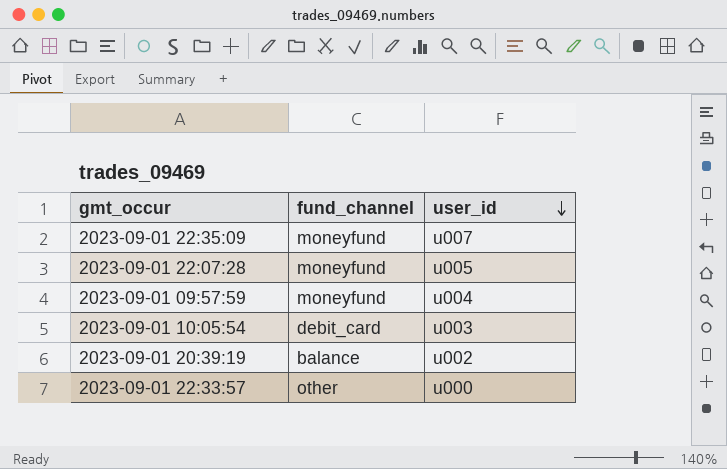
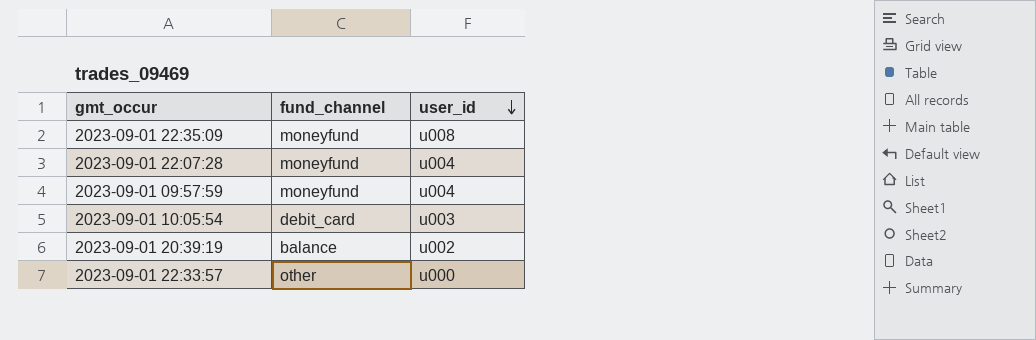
2023-09-01 22:35:09 | user_id: u007 -> u008
2023-09-01 22:07:28 | user_id: u005 -> u004

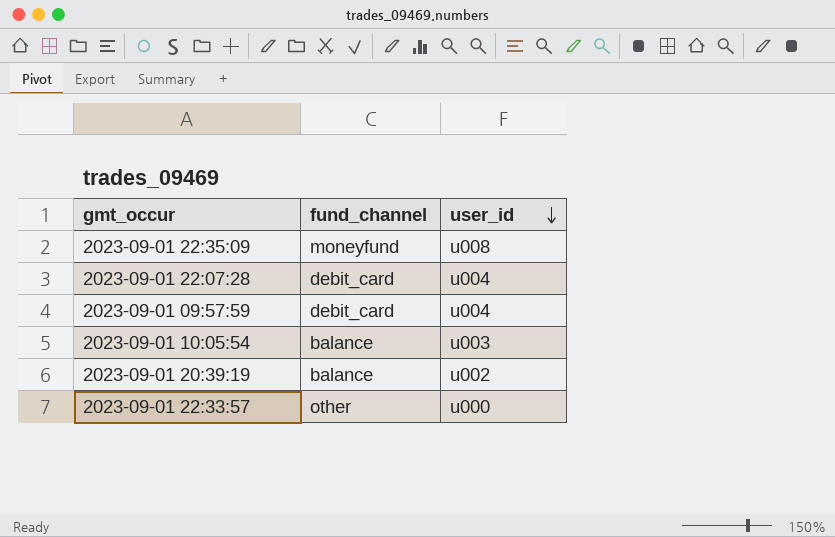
2023-09-01 22:07:28 | fund_channel: moneyfund -> debit_card
2023-09-01 09:57:59 | fund_channel: moneyfund -> debit_card
2023-09-01 10:05:54 | fund_channel: debit_card -> balance

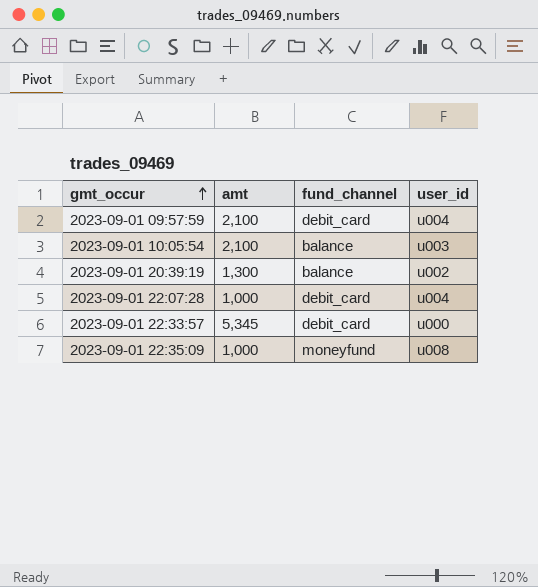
row order: user_id descending -> gmt_occur ascending
column amt | position: none -> 2
2023-09-01 22:33:57 | fund_channel: other -> debit_card

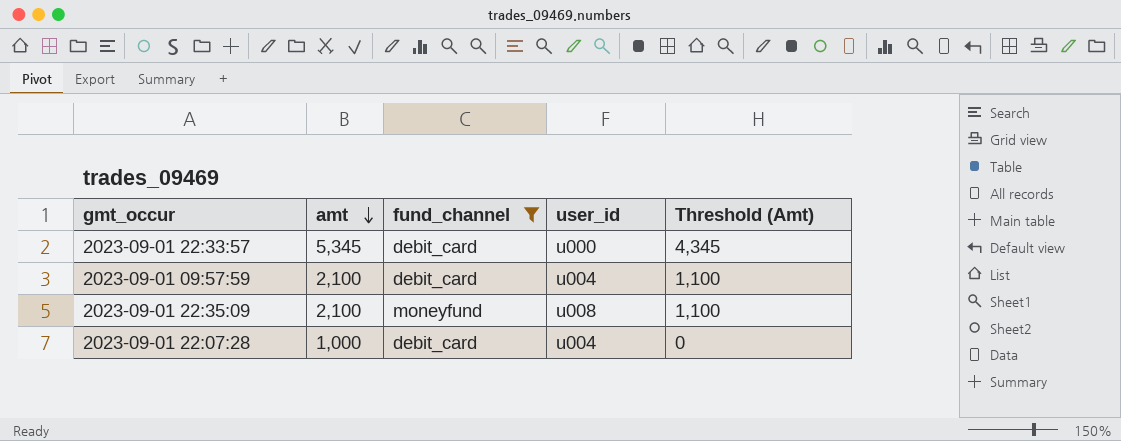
filter: none -> fund_channel != balance
row order: gmt_occur ascending -> amt descending
column Threshold (Amt) | formula: none -> [amt] - 1000
2023-09-01 22:35:09 | amt: 1,000 -> 2,100

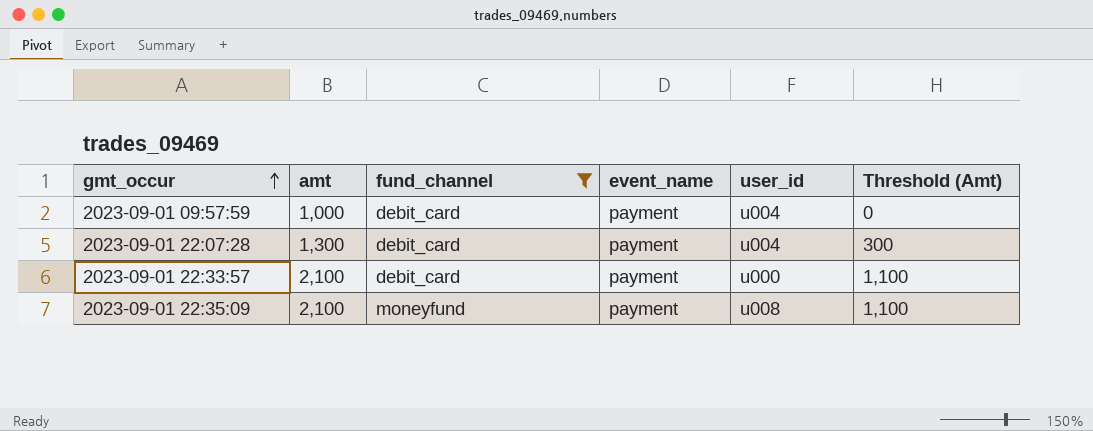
row order: amt descending -> gmt_occur ascending
column event_name | position: none -> 4
2023-09-01 09:57:59 | amt: 2,100 -> 1,000
2023-09-01 09:57:59 | Threshold (Amt): 1,100 -> 0
2023-09-01 22:07:28 | amt: 1,000 -> 1,300
2023-09-01 22:07:28 | Threshold (Amt): 0 -> 300
2023-09-01 22:33:57 | amt: 5,345 -> 2,100
2023-09-01 22:33:57 | Threshold (Amt): 4,345 -> 1,100

